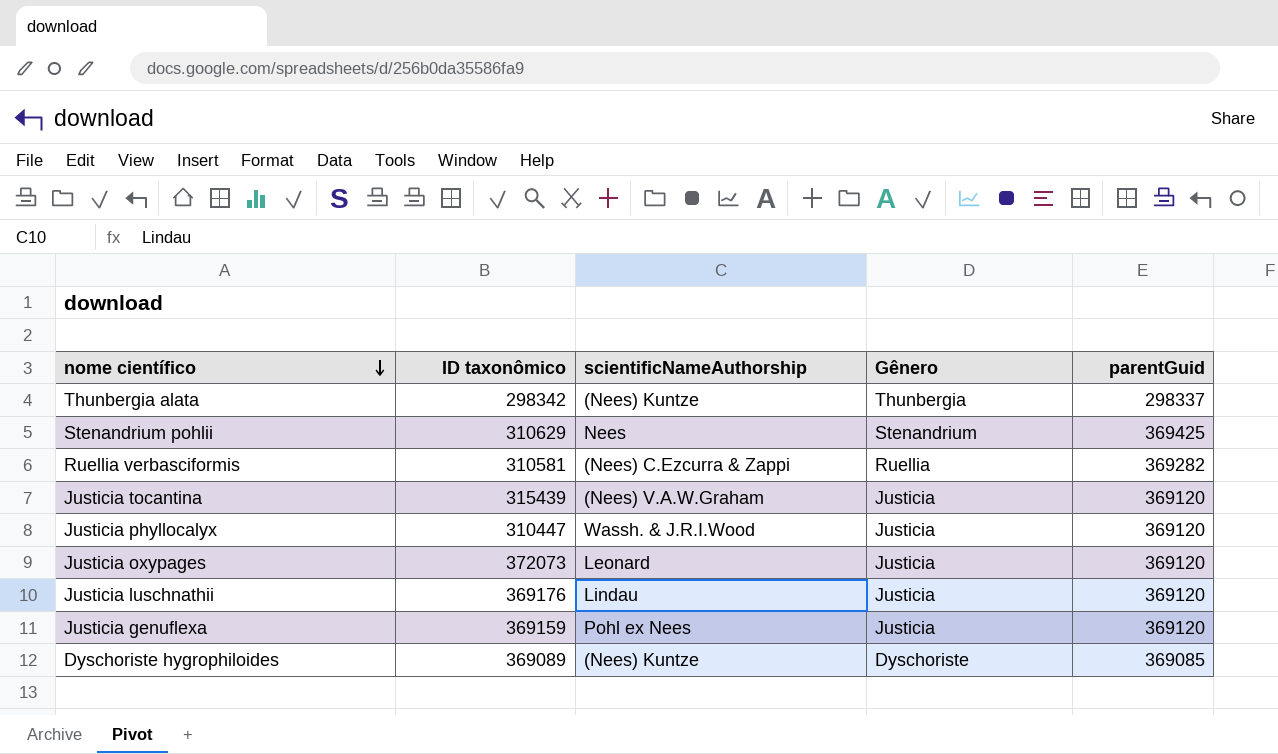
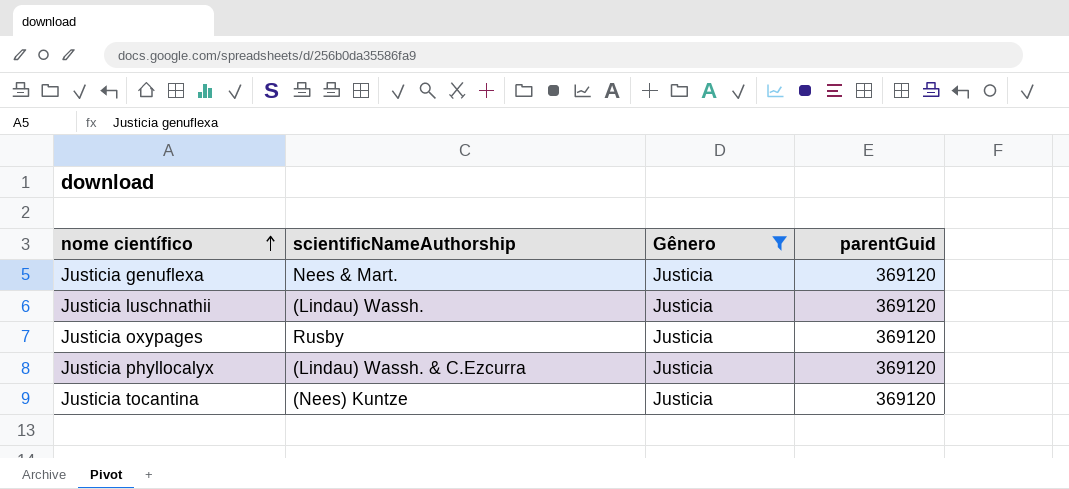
filter: none -> Gênero = Justicia
row order: nome científico descending -> nome científico ascending
column ID taxonômico | position: 2 -> none
Justicia genuflexa | scientificNameAuthorship: Pohl ex Nees -> Nees & Mart.
Justicia luschnathii | scientificNameAuthorship: Lindau -> (Lindau) Wassh.
Justicia oxypages | scientificNameAuthorship: Leonard -> Rusby
Justicia phyllocalyx | scientificNameAuthorship: Wassh. & J.R.I.Wood -> (Lindau) Wassh. & C.Ezcurra
Justicia tocantina | scientificNameAuthorship: (Nees) V.A.W.Graham -> (Nees) Kuntze

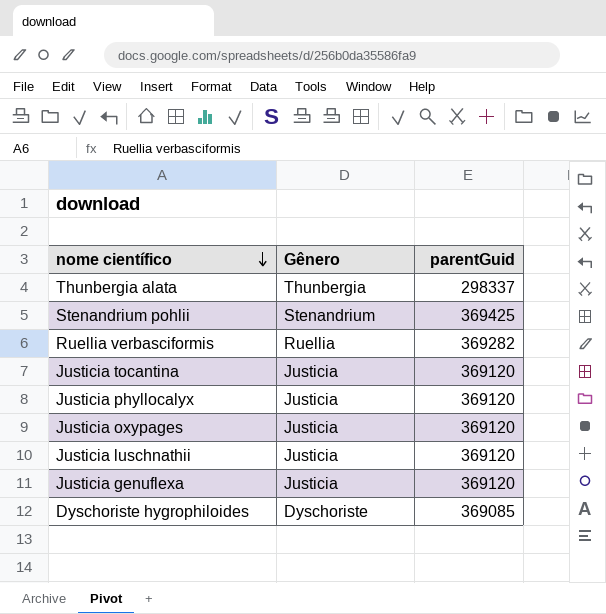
filter: Gênero = Justicia -> none
row order: nome científico ascending -> nome científico descending
column scientificNameAuthorship | position: 2 -> none

